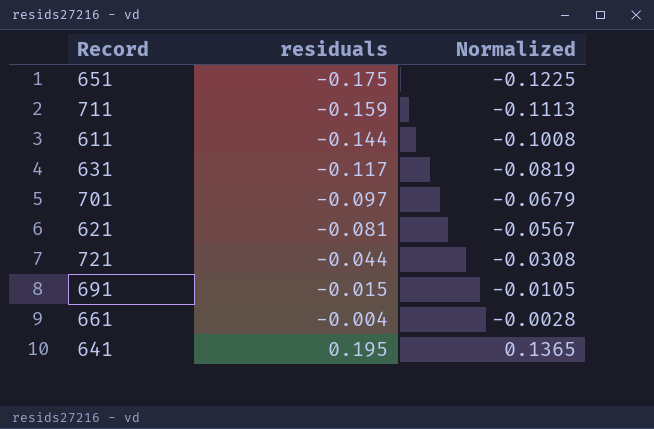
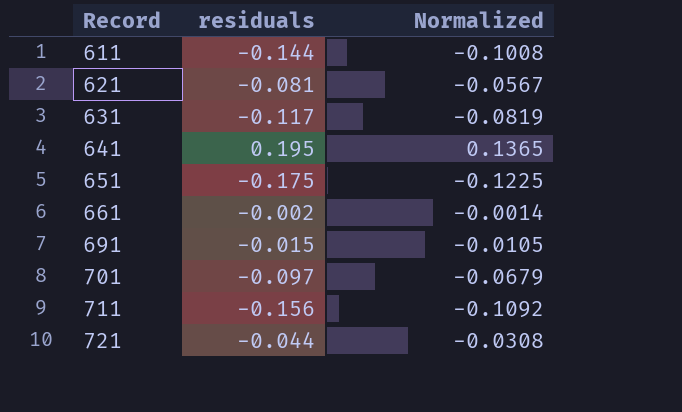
row order: residuals ascending -> Record ascending
661 | residuals: -0.004 -> -0.002
661 | Normalized: -0.0028 -> -0.0014
711 | residuals: -0.159 -> -0.156
711 | Normalized: -0.1113 -> -0.1092

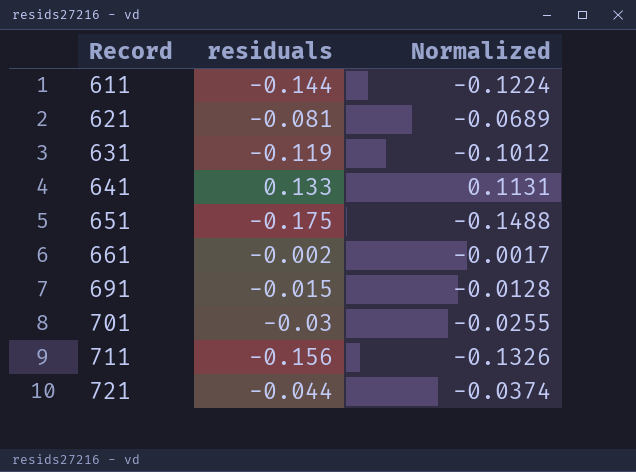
column Normalized | formula: [residuals] * 0.7 -> [residuals] * 0.85
631 | residuals: -0.117 -> -0.119
641 | residuals: 0.195 -> 0.133
701 | residuals: -0.097 -> -0.03

